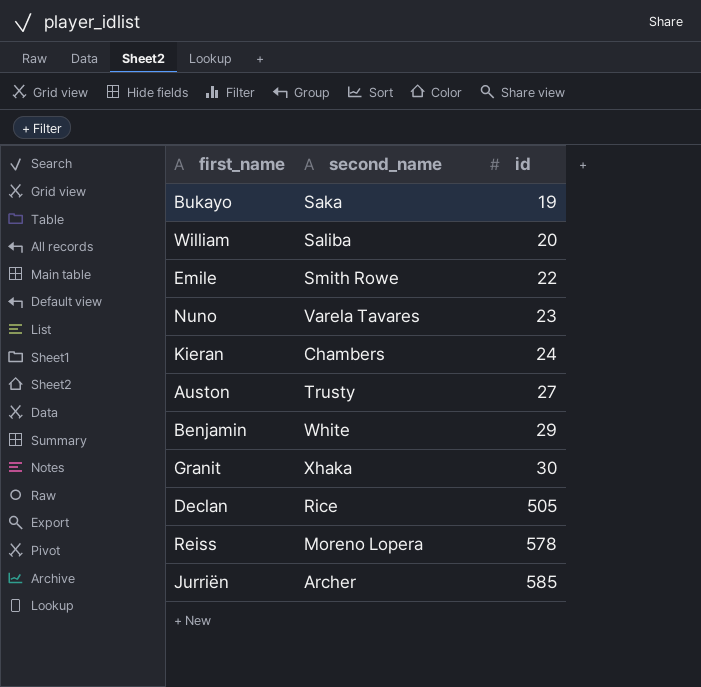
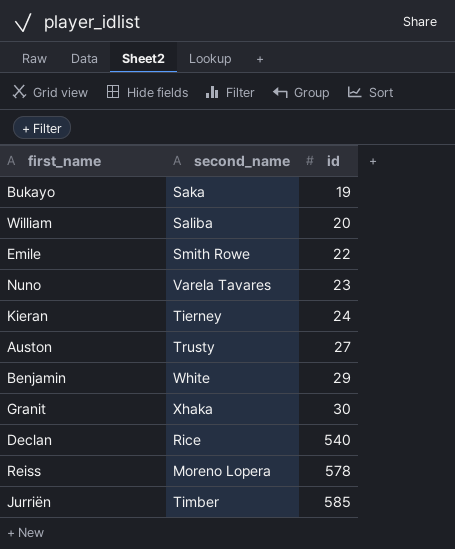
Kieran | second_name: Chambers -> Tierney
Declan | id: 505 -> 540
Jurriën | second_name: Archer -> Timber

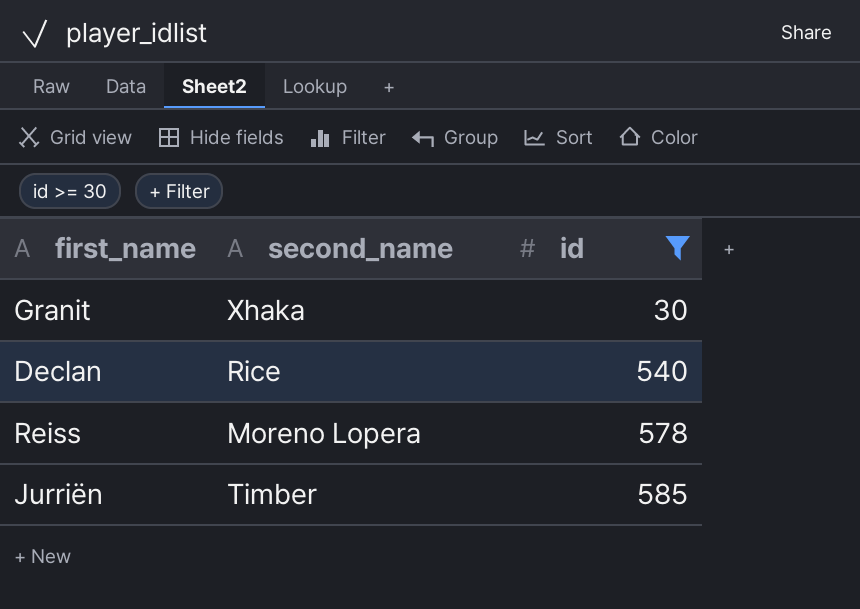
filter: none -> id >= 30

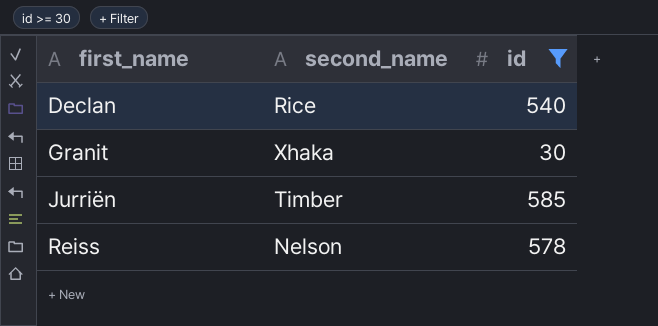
row order: id ascending -> first_name ascending
Reiss | second_name: Moreno Lopera -> Nelson

